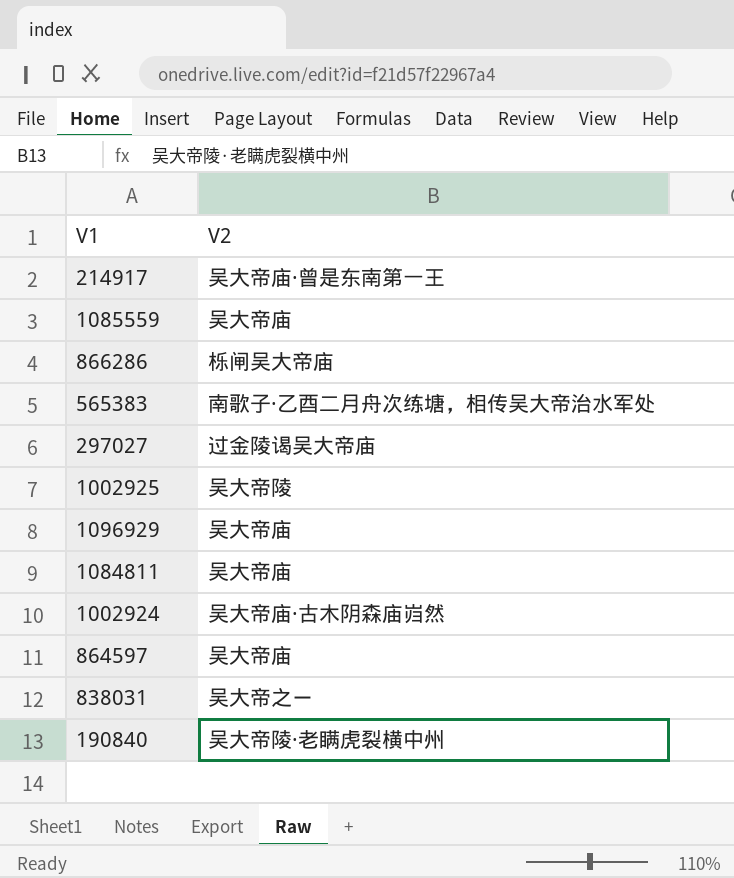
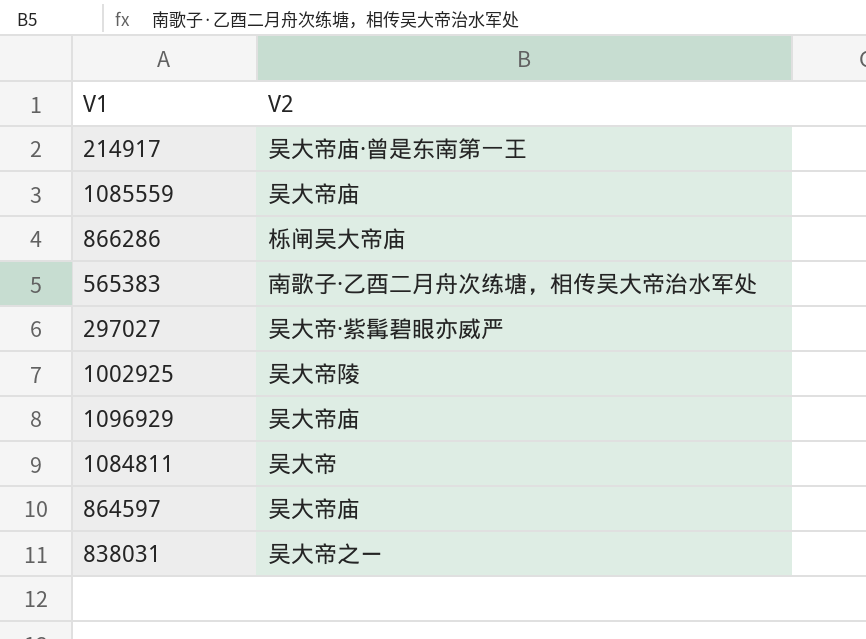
row 1002924: 吴大帝庙·古木阴森庙岿然 -> none
row 190840: 吴大帝陵·老瞒虎裂横中州 -> none
297027 | V2: 过金陵谒吴大帝庙 -> 吴大帝·紫髯碧眼亦威严
1084811 | V2: 吴大帝庙 -> 吴大帝

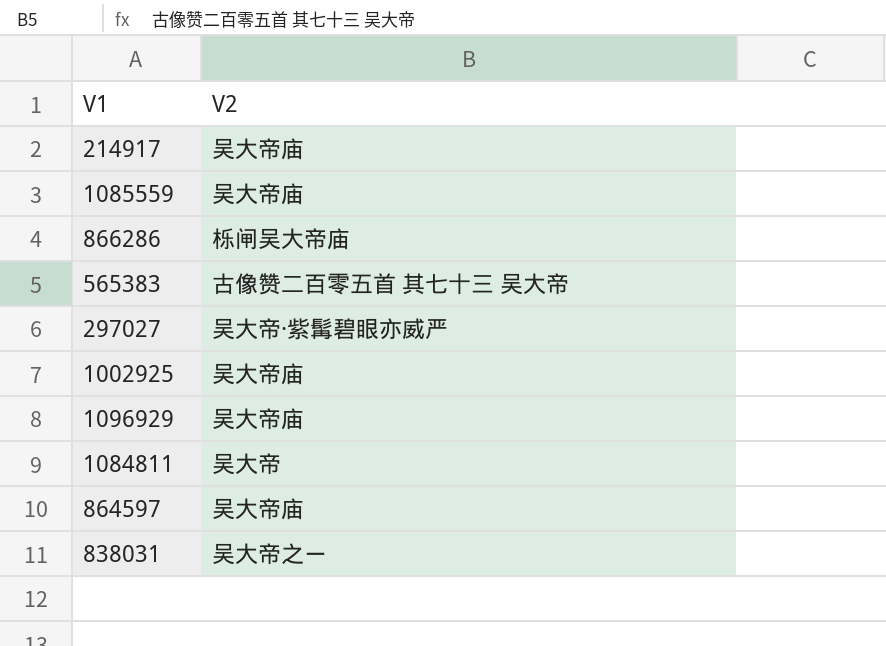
214917 | V2: 吴大帝庙·曾是东南第一王 -> 吴大帝庙
565383 | V2: 南歌子·乙酉二月舟次练塘，相传吴大帝治水军处 -> 古像赞二百零五首 其七十三 吴大帝
1002925 | V2: 吴大帝陵 -> 吴大帝庙

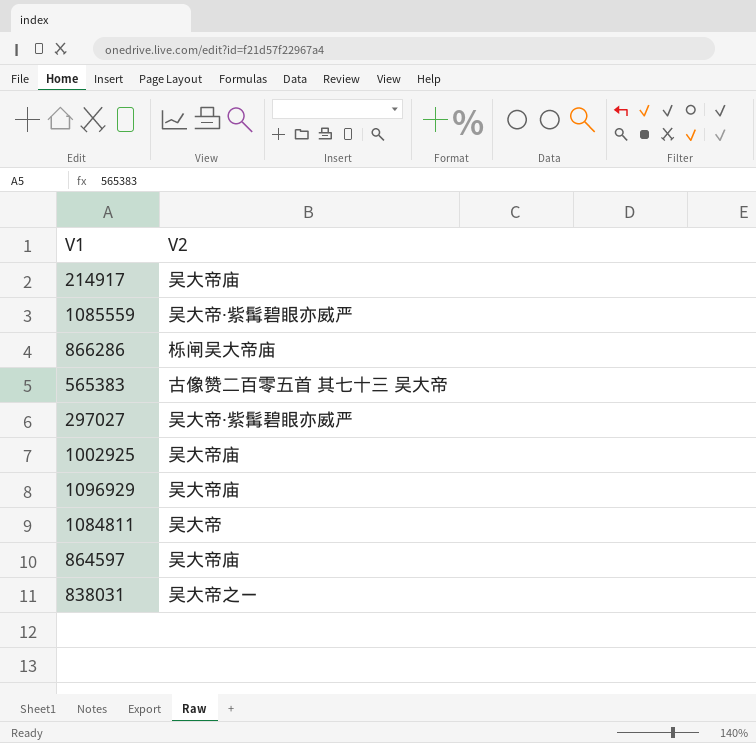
1085559 | V2: 吴大帝庙 -> 吴大帝·紫髯碧眼亦威严

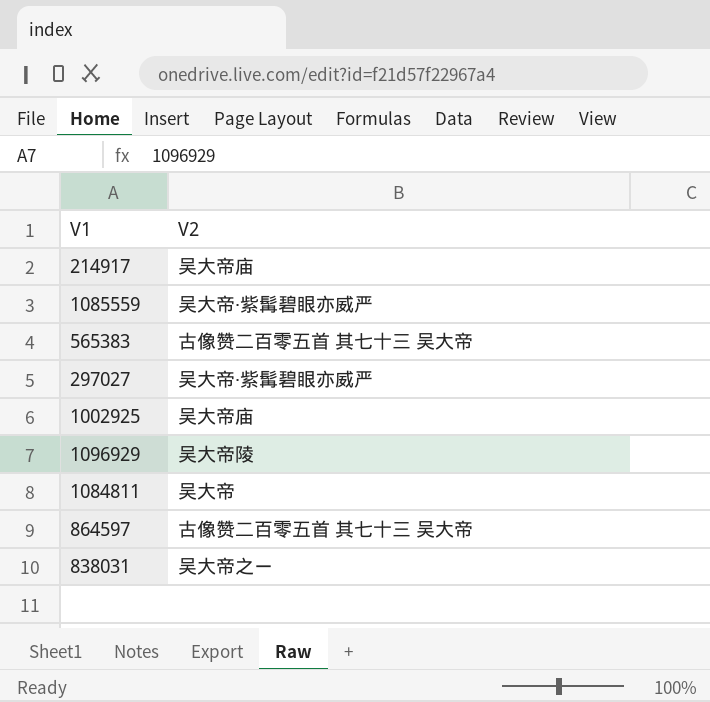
row 866286: 栎闸吴大帝庙 -> none
1096929 | V2: 吴大帝庙 -> 吴大帝陵
864597 | V2: 吴大帝庙 -> 古像赞二百零五首 其七十三 吴大帝

